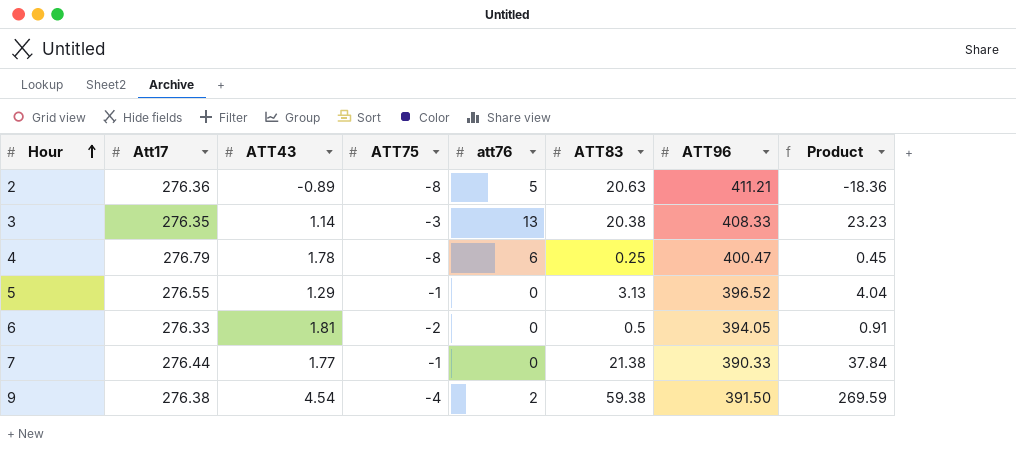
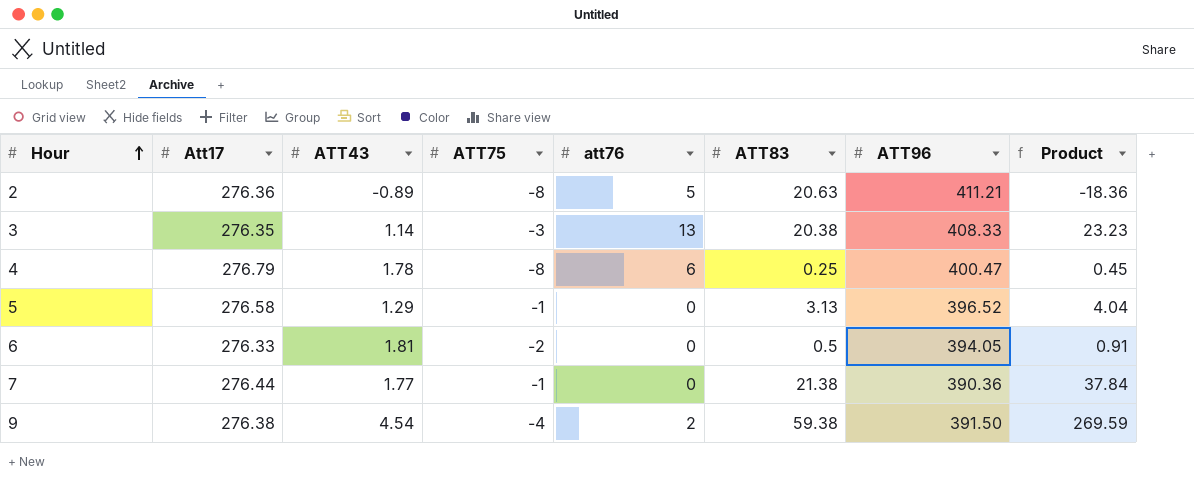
5 | Att17: 276.55 -> 276.58
7 | ATT96: 390.33 -> 390.36

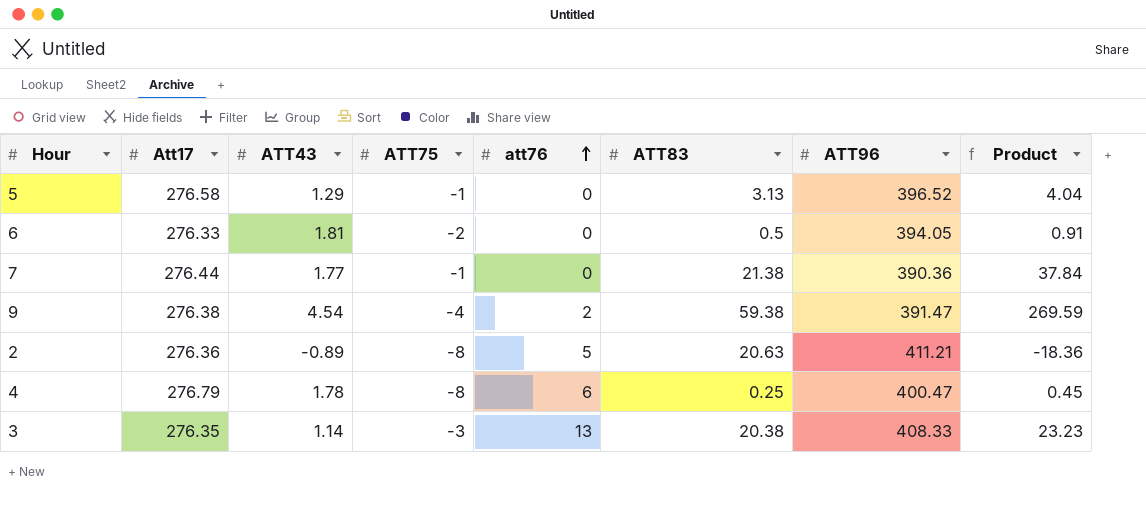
row order: Hour ascending -> att76 ascending
9 | ATT96: 391.50 -> 391.47

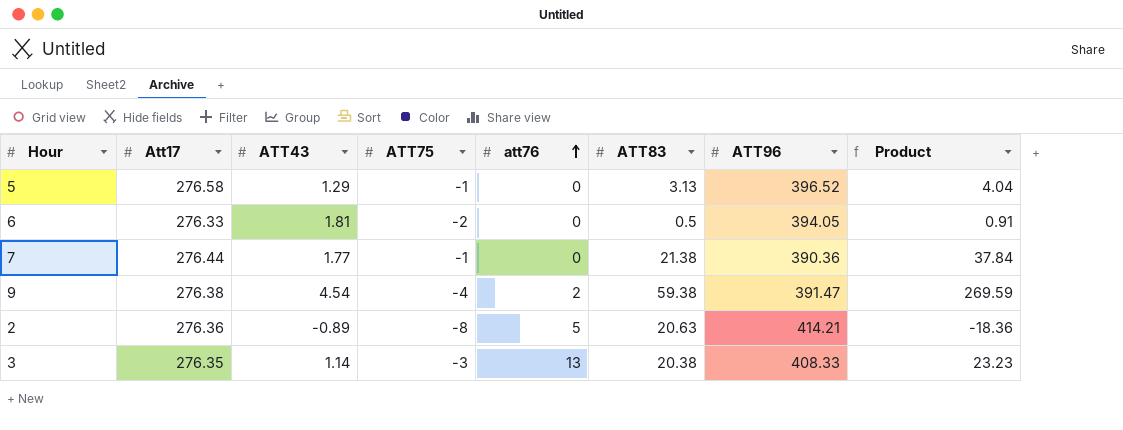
row 4: 276.79 | 1.78 | -8 | 6 | 0.25 | 400.47 | 0.45 -> none
2 | ATT96: 411.21 -> 414.21

